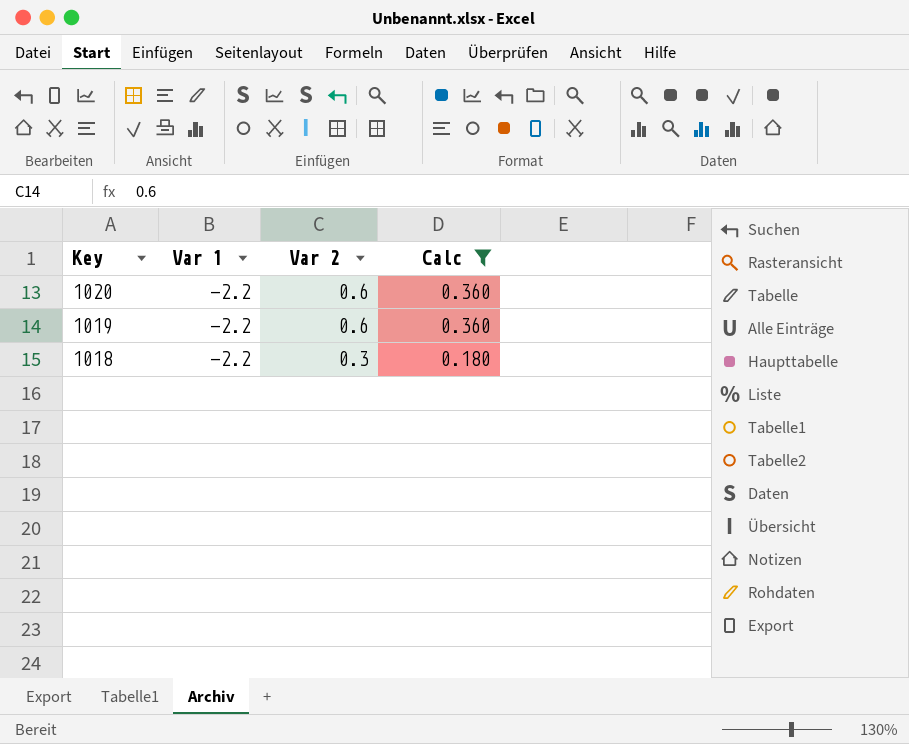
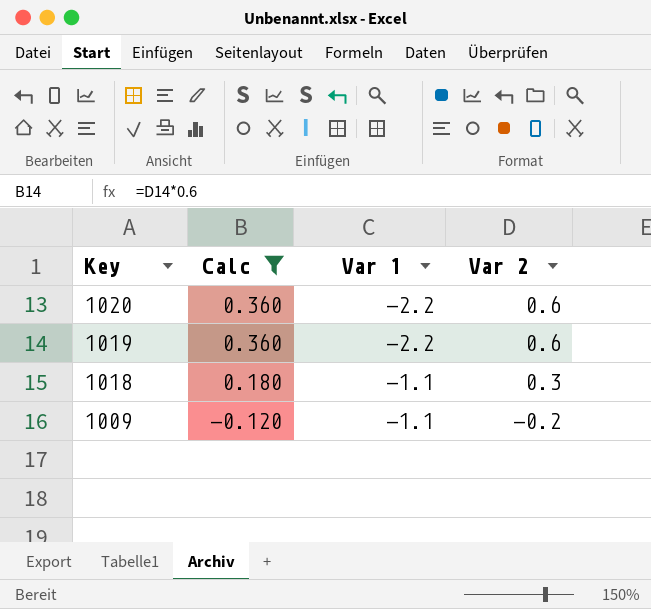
column Calc | position: 4 -> 2
1018 | Var 1: -2.2 -> -1.1
row 1009: none -> -0.120 | -1.1 | -0.2

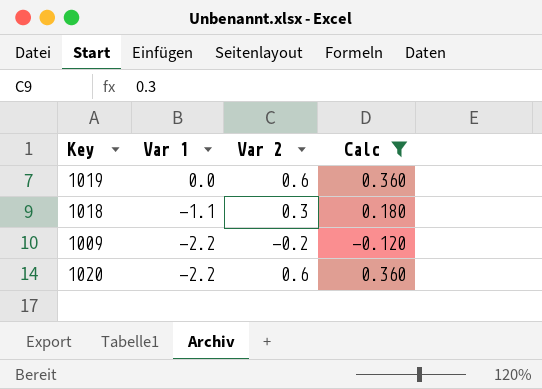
row order: Key descending -> Var 1 descending
column Calc | position: 2 -> 4
1019 | Var 1: -2.2 -> 0.0
1009 | Var 1: -1.1 -> -2.2

